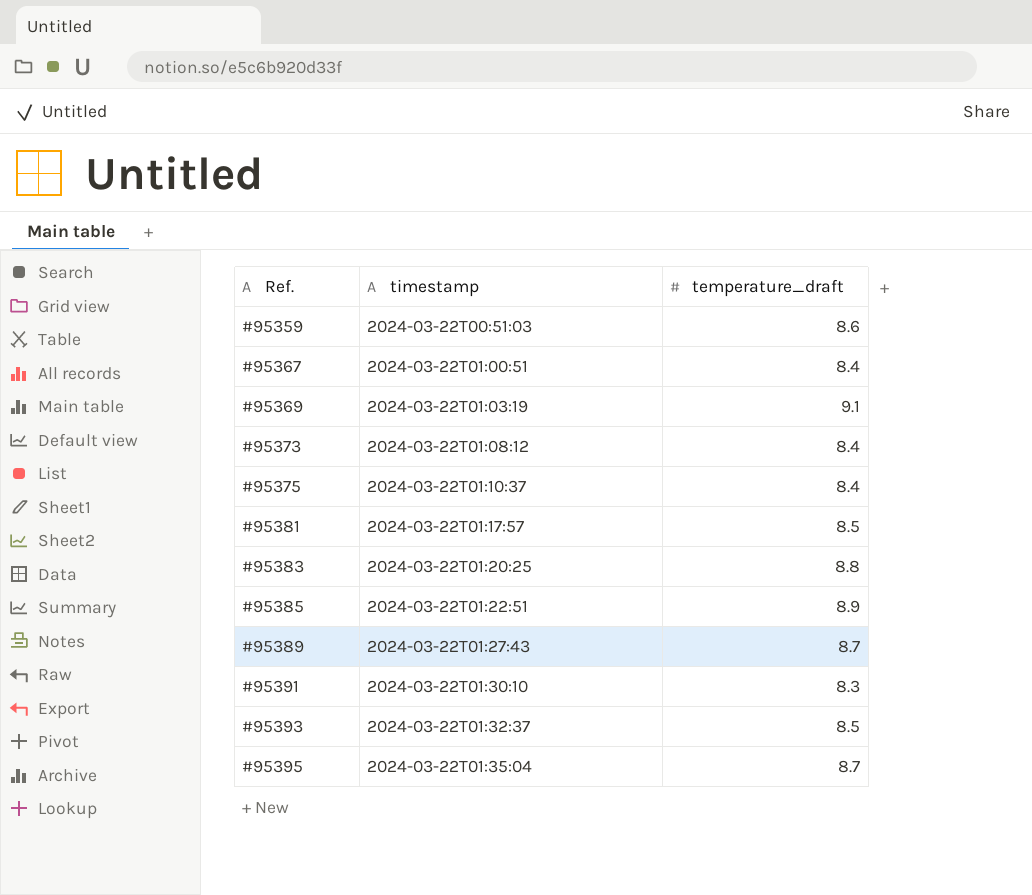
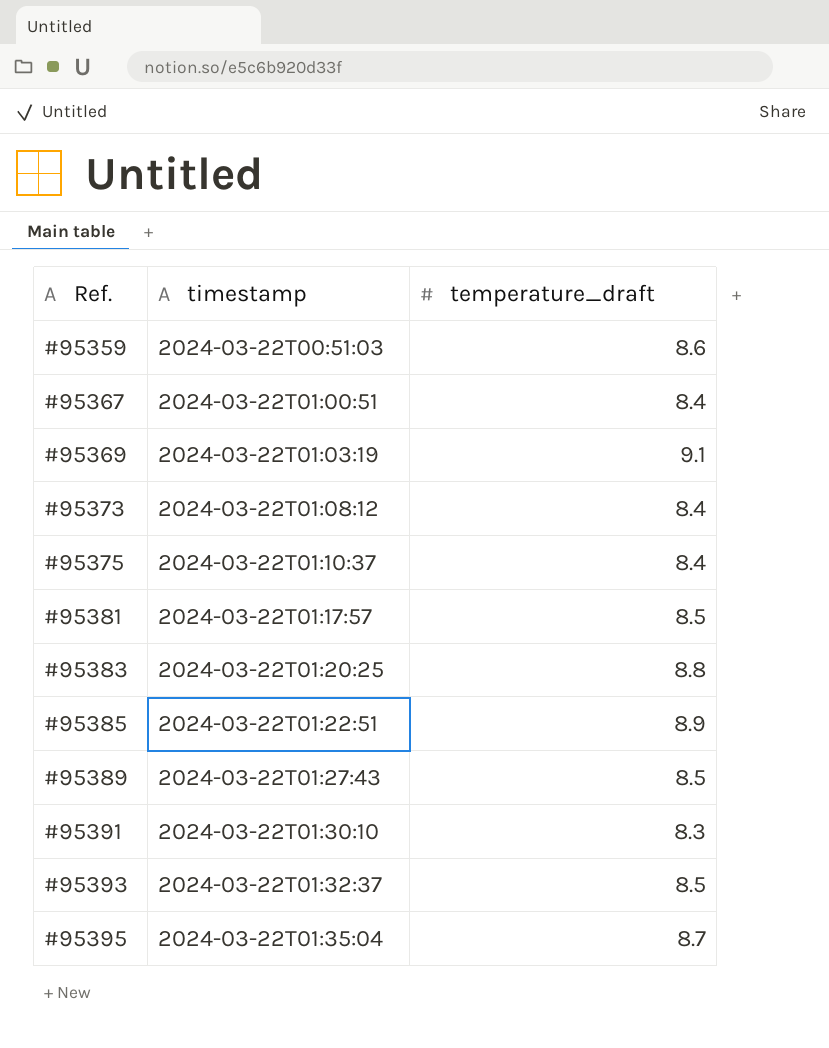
#95389 | temperature_draft: 8.7 -> 8.5

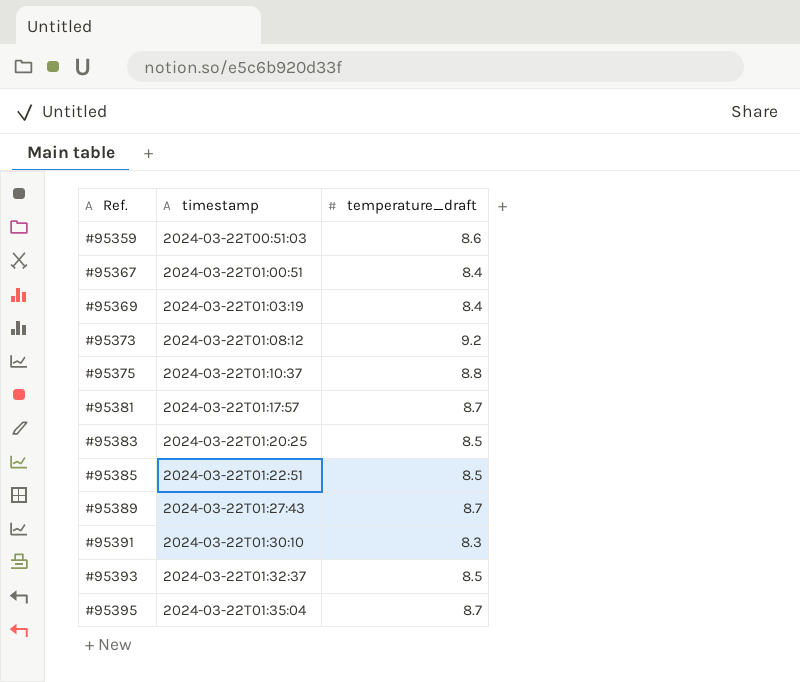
#95369 | temperature_draft: 9.1 -> 8.4
#95373 | temperature_draft: 8.4 -> 9.2
#95375 | temperature_draft: 8.4 -> 8.8
#95381 | temperature_draft: 8.5 -> 8.7
#95383 | temperature_draft: 8.8 -> 8.5
#95385 | temperature_draft: 8.9 -> 8.5
#95389 | temperature_draft: 8.5 -> 8.7

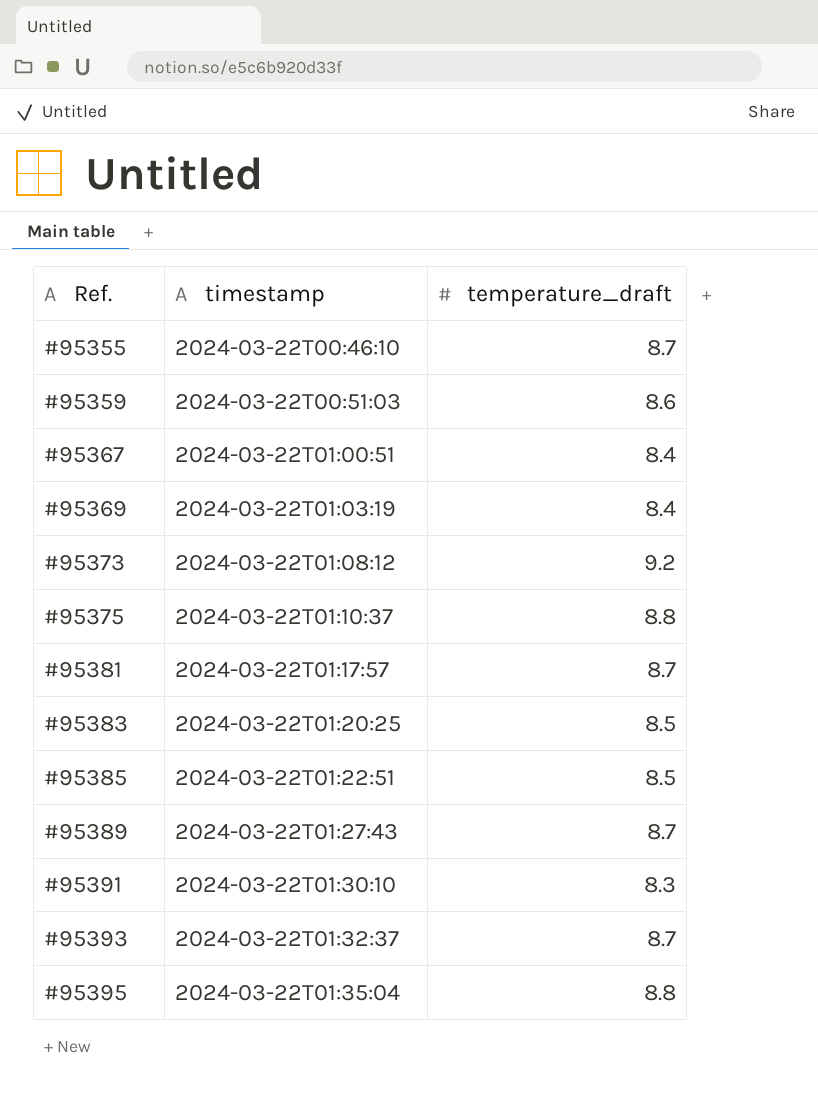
row #95355: none -> 2024-03-22T00:46:10 | 8.7
#95393 | temperature_draft: 8.5 -> 8.7
#95395 | temperature_draft: 8.7 -> 8.8

